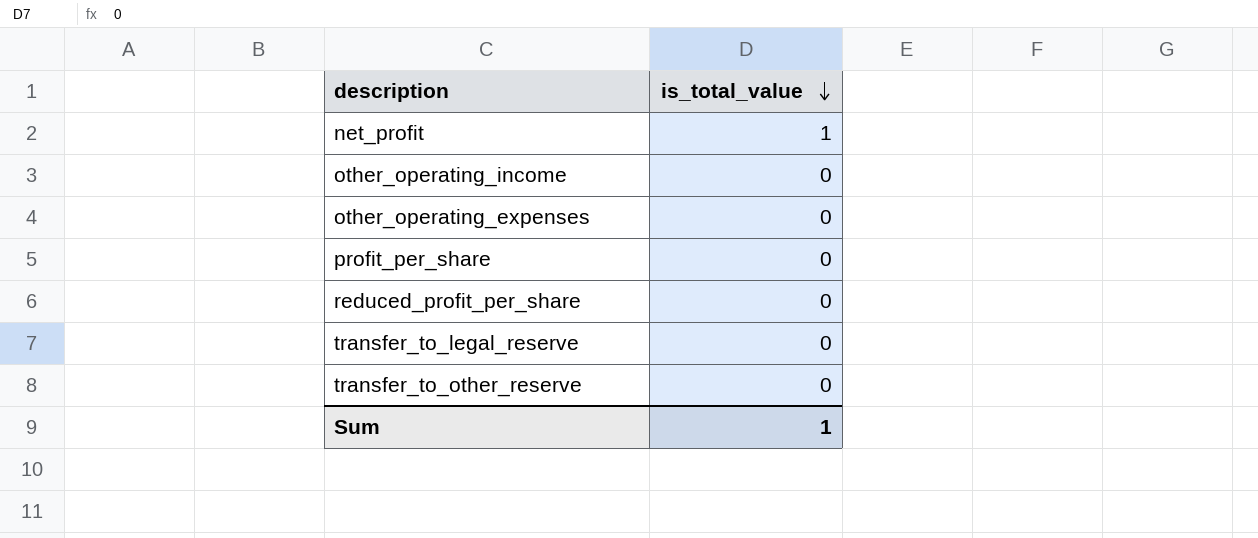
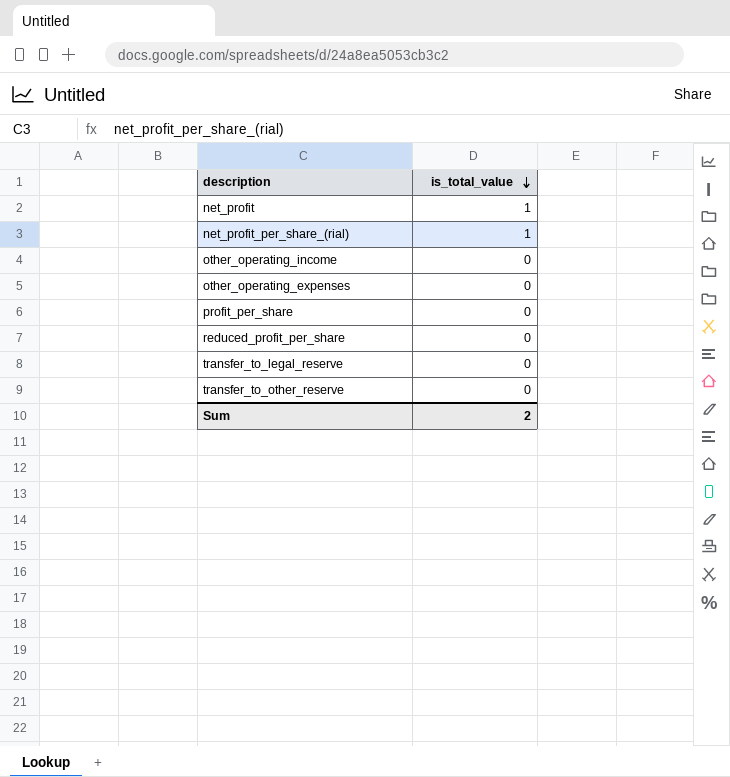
row net_profit_per_share_(rial): none -> 1
Sum | is_total_value: 1 -> 2

